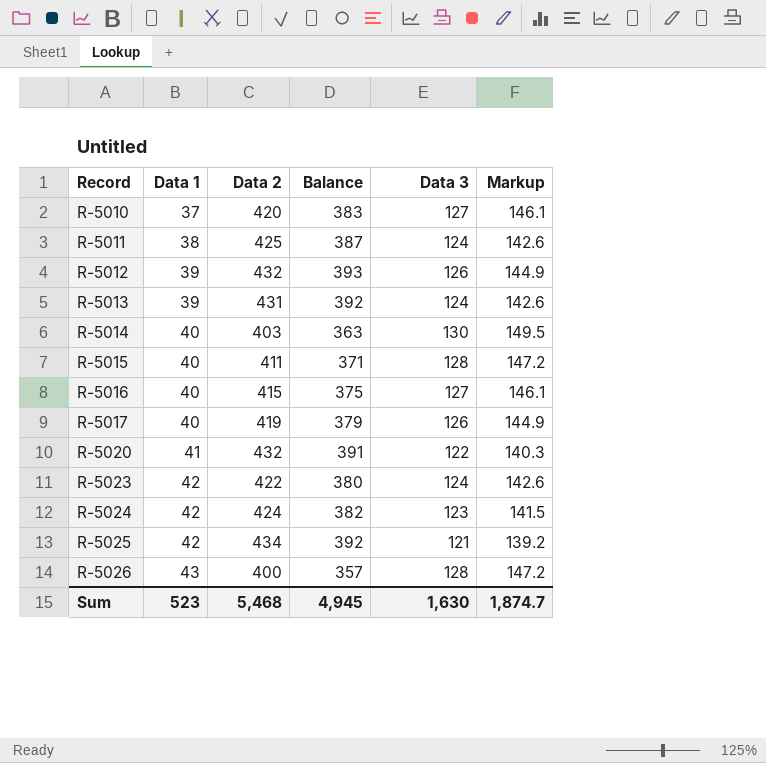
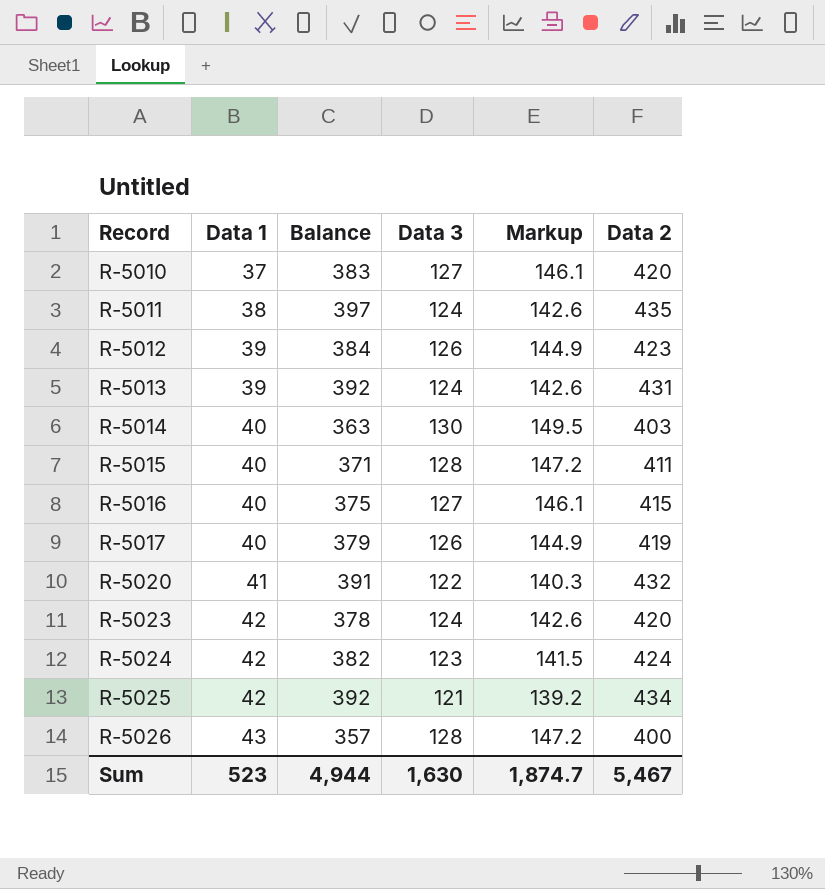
column Data 2 | position: 3 -> 6
R-5011 | Balance: 387 -> 397
R-5011 | Data 2: 425 -> 435
R-5012 | Balance: 393 -> 384
R-5012 | Data 2: 432 -> 423
R-5023 | Balance: 380 -> 378
R-5023 | Data 2: 422 -> 420
Sum | Balance: 4,945 -> 4,944
Sum | Data 2: 5,468 -> 5,467

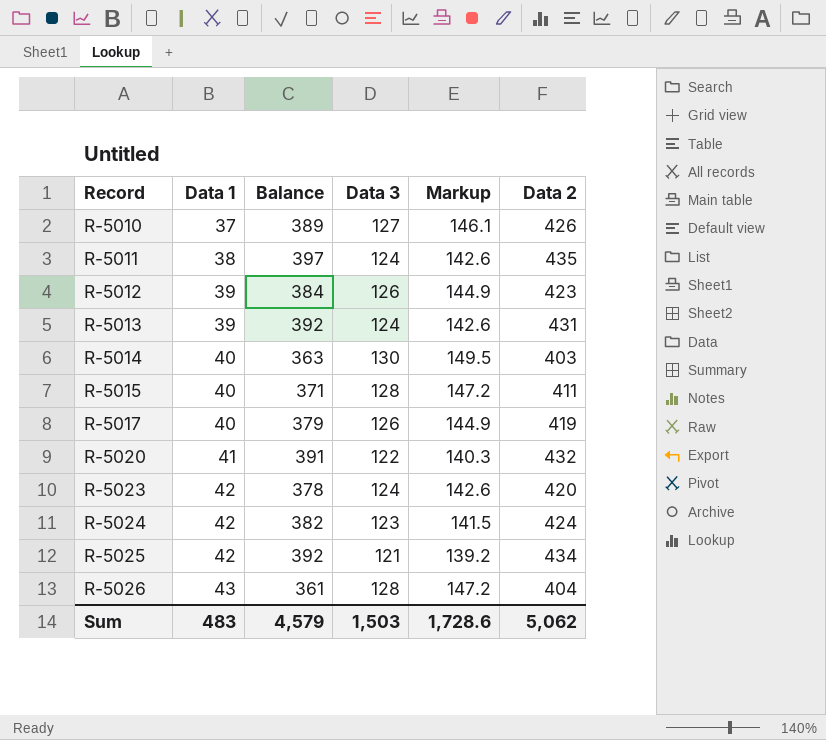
row R-5016: 40 | 375 | 127 | 146.1 | 415 -> none
R-5010 | Balance: 383 -> 389
R-5010 | Data 2: 420 -> 426
R-5026 | Balance: 357 -> 361
R-5026 | Data 2: 400 -> 404
Sum | Data 1: 523 -> 483
Sum | Balance: 4,944 -> 4,579
Sum | Data 3: 1,630 -> 1,503
Sum | Markup: 1,874.7 -> 1,728.6
Sum | Data 2: 5,467 -> 5,062

